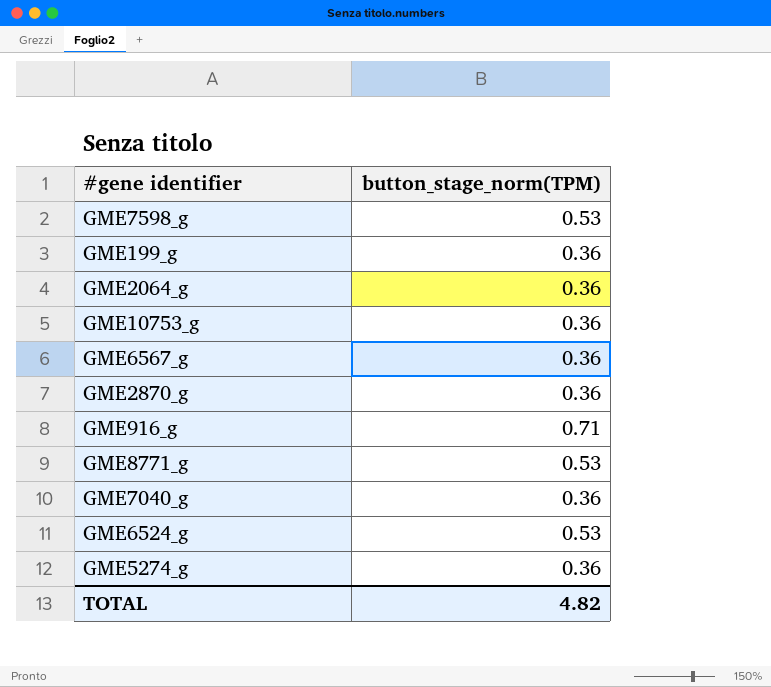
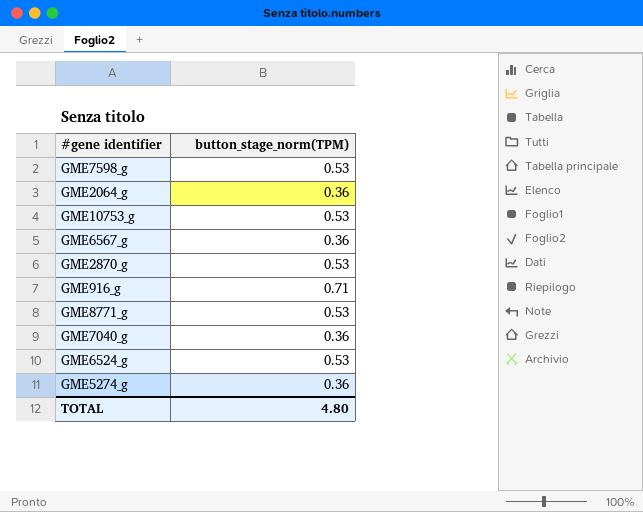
row GME199_g: 0.36 -> none
GME10753_g | button_stage_norm(TPM): 0.36 -> 0.53
GME2870_g | button_stage_norm(TPM): 0.36 -> 0.53
TOTAL | button_stage_norm(TPM): 4.82 -> 4.80

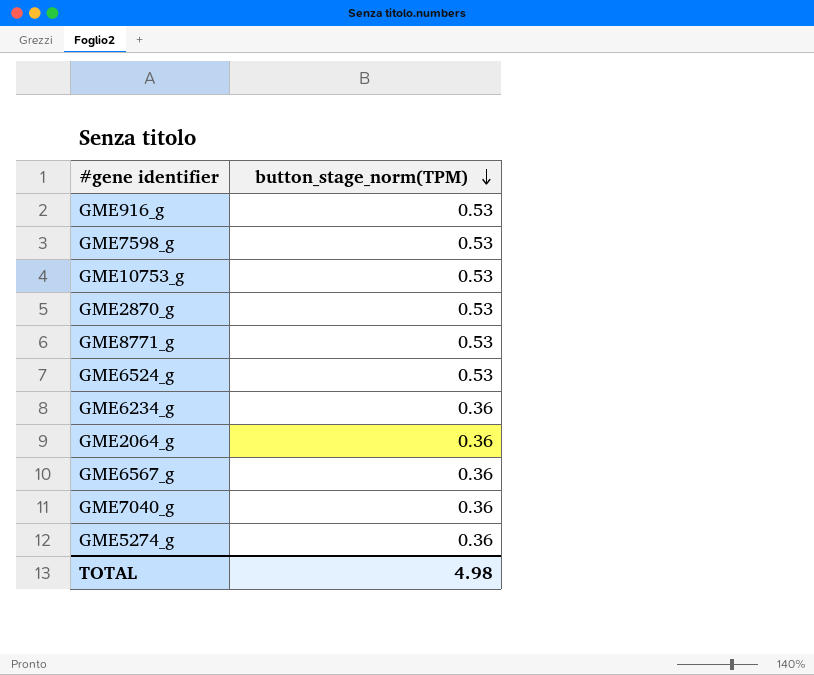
row order: none -> button_stage_norm(TPM) descending
GME916_g | button_stage_norm(TPM): 0.71 -> 0.53
row GME6234_g: none -> 0.36
TOTAL | button_stage_norm(TPM): 4.80 -> 4.98

